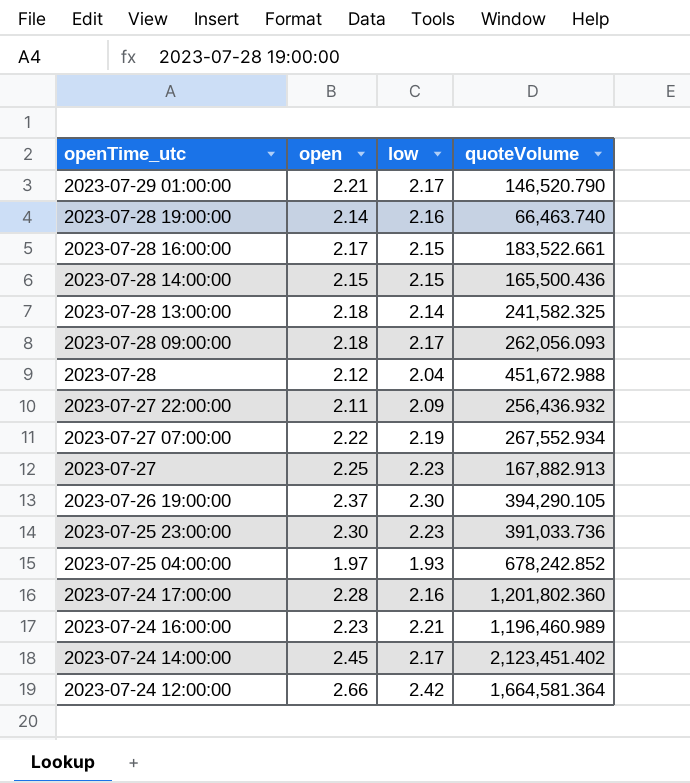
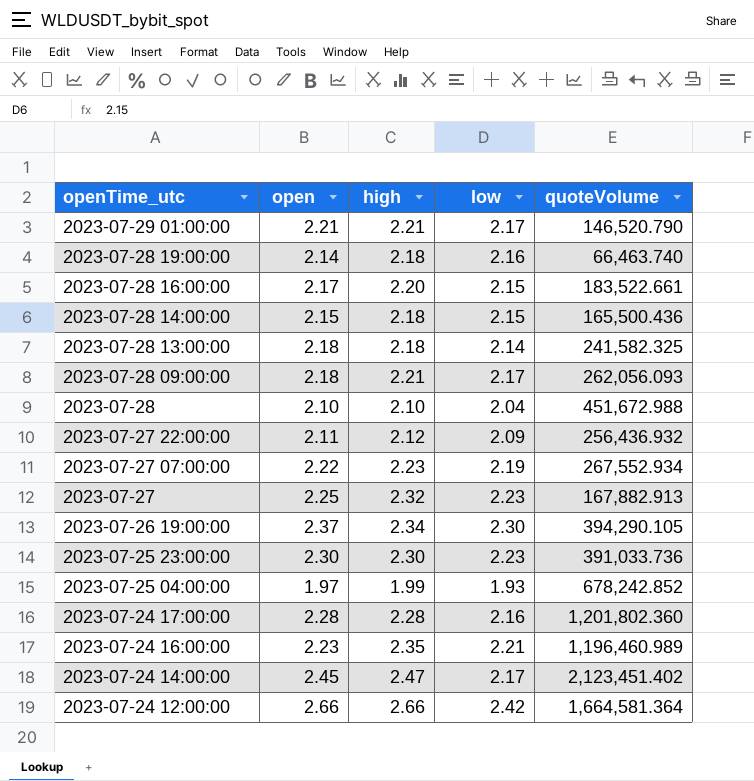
column high | position: none -> 3
2023-07-28 | open: 2.12 -> 2.10

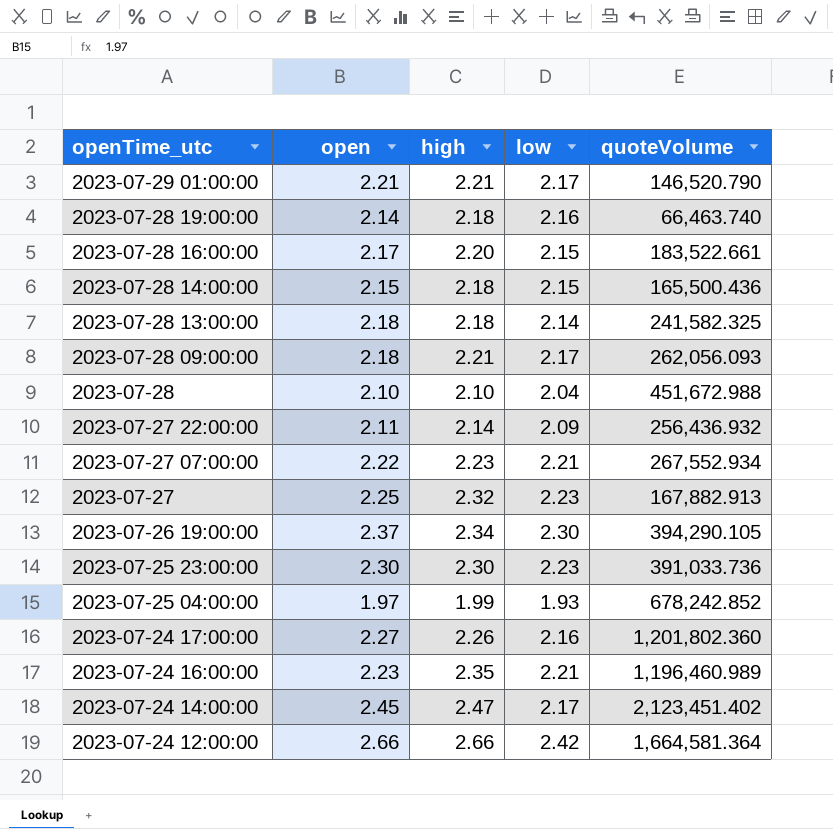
2023-07-27 22:00:00 | high: 2.12 -> 2.14
2023-07-27 07:00:00 | low: 2.19 -> 2.21
2023-07-24 17:00:00 | open: 2.28 -> 2.27
2023-07-24 17:00:00 | high: 2.28 -> 2.26

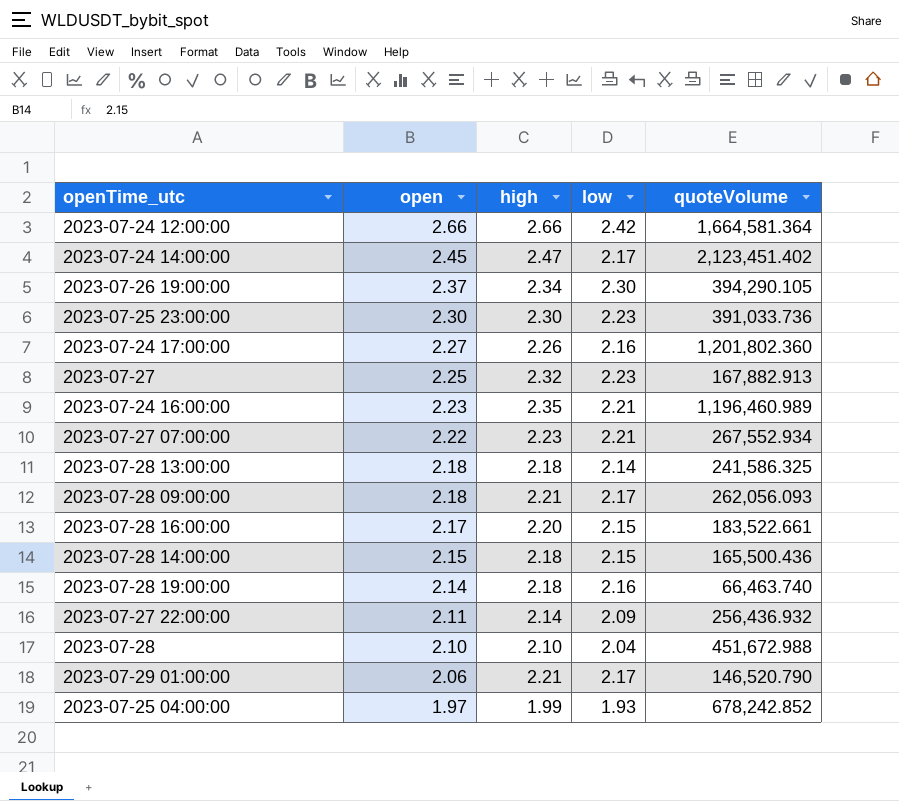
row order: openTime_utc descending -> open descending
2023-07-28 13:00:00 | quoteVolume: 241,582.325 -> 241,586.325
2023-07-29 01:00:00 | open: 2.21 -> 2.06

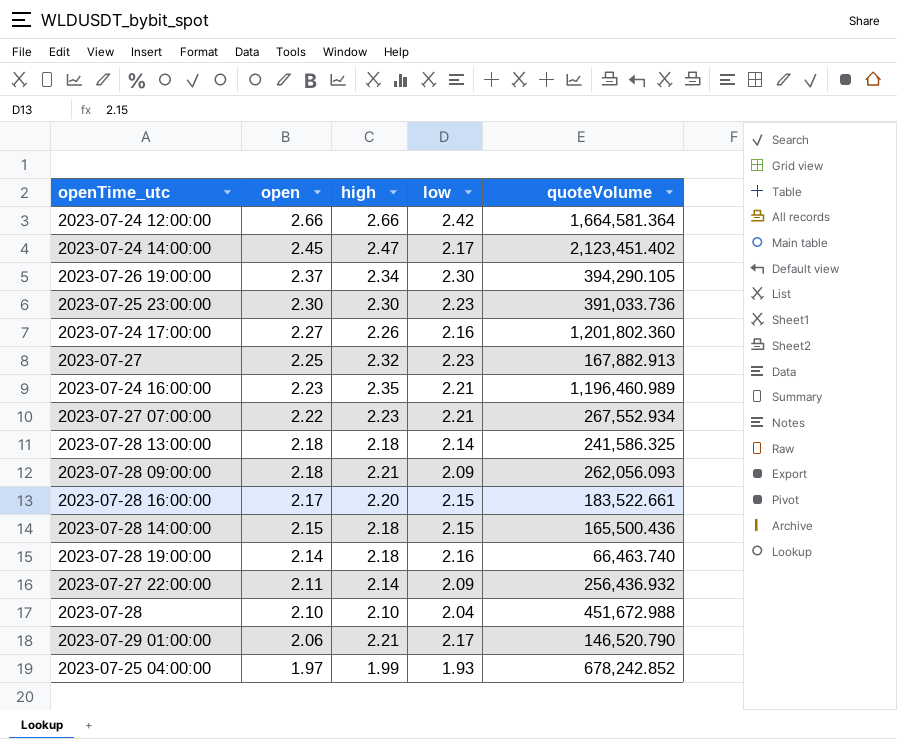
2023-07-28 09:00:00 | low: 2.17 -> 2.09

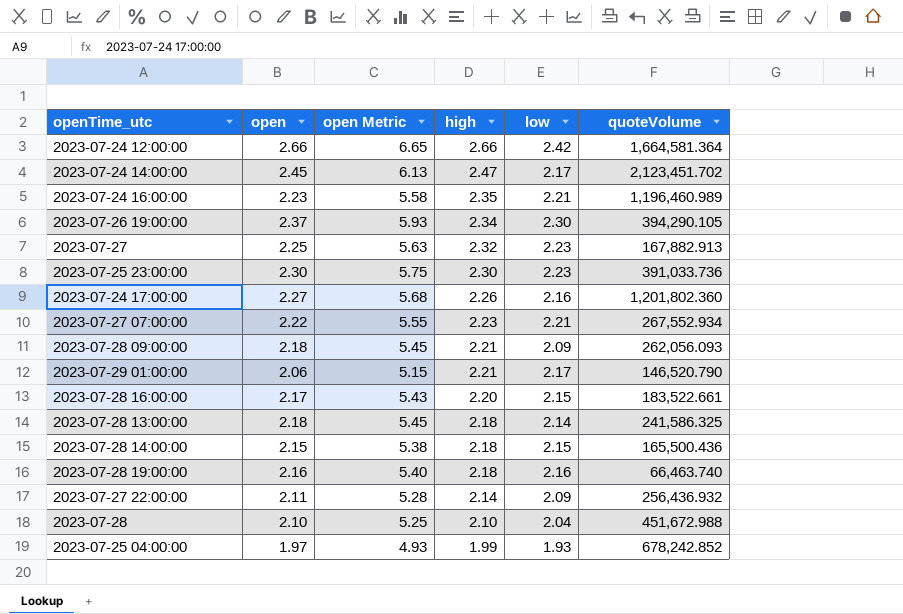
row order: open descending -> high descending
column open Metric | formula: none -> [open] * 2.5
2023-07-24 14:00:00 | quoteVolume: 2,123,451.402 -> 2,123,451.702
2023-07-28 19:00:00 | open: 2.14 -> 2.16

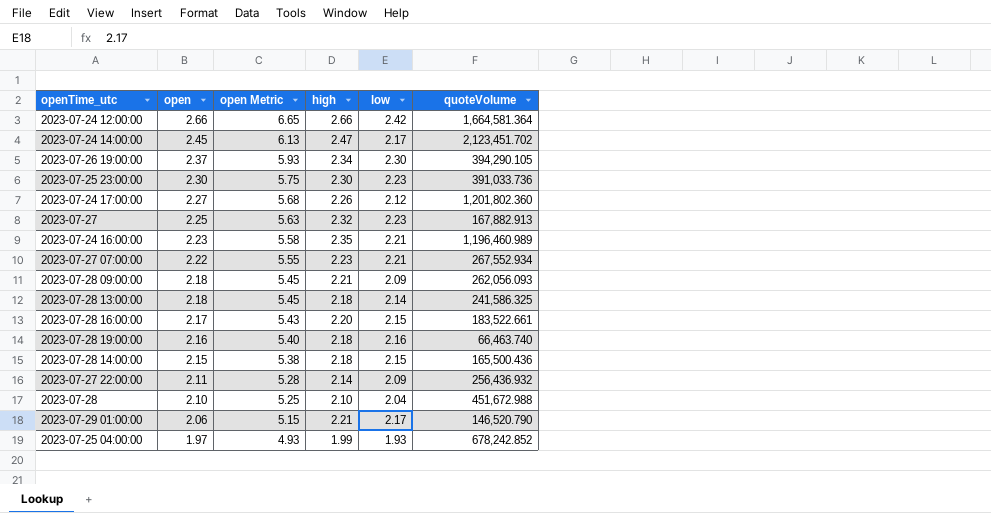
row order: high descending -> open descending
2023-07-24 17:00:00 | low: 2.16 -> 2.12

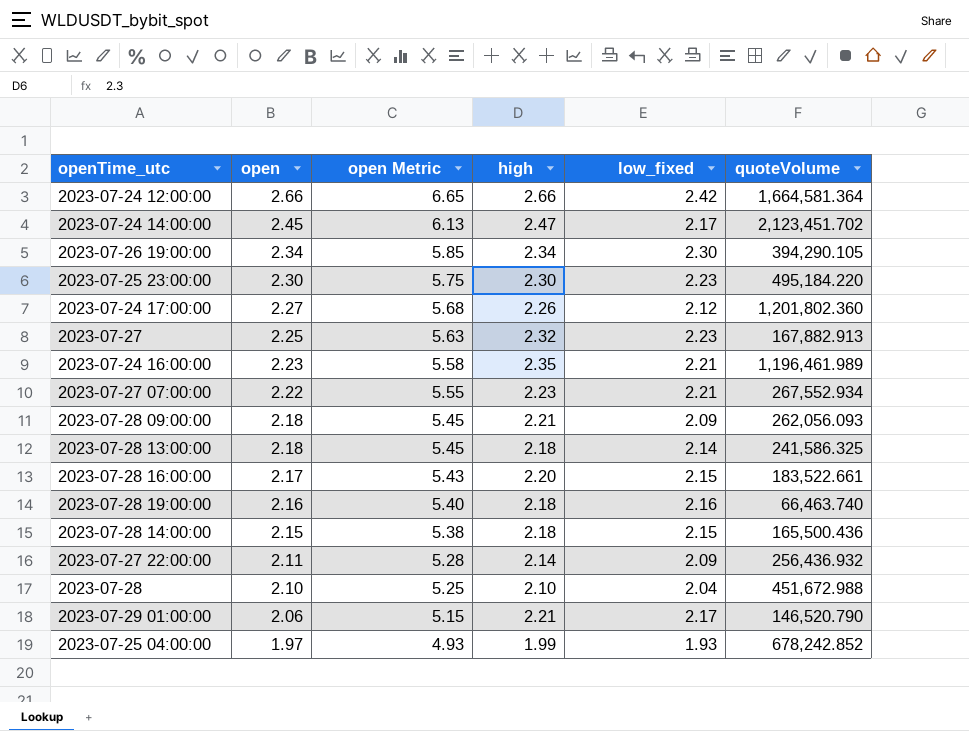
column name: low -> low_fixed
2023-07-26 19:00:00 | open: 2.37 -> 2.34
2023-07-26 19:00:00 | open Metric: 5.93 -> 5.85
2023-07-25 23:00:00 | quoteVolume: 391,033.736 -> 495,184.220
2023-07-24 16:00:00 | quoteVolume: 1,196,460.989 -> 1,196,461.989

